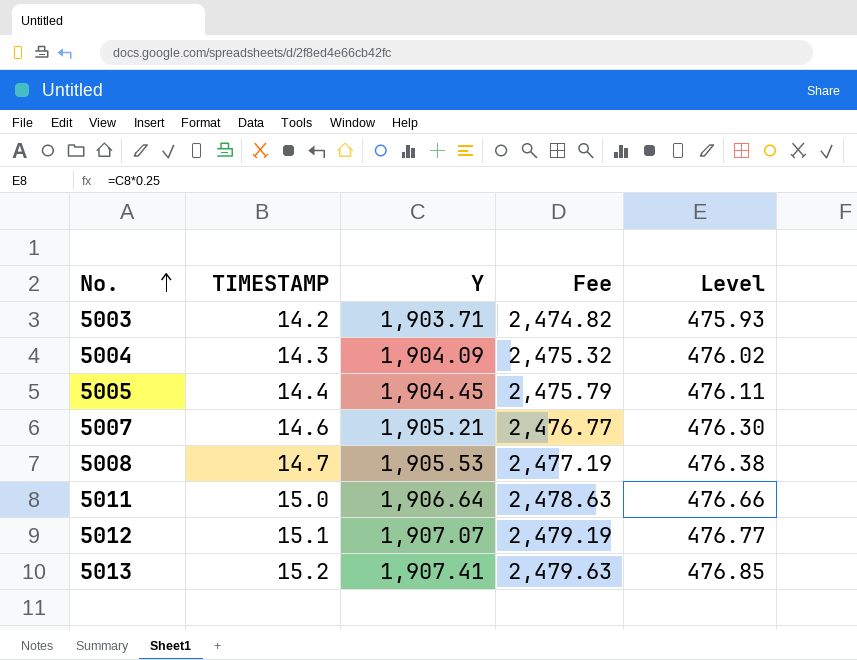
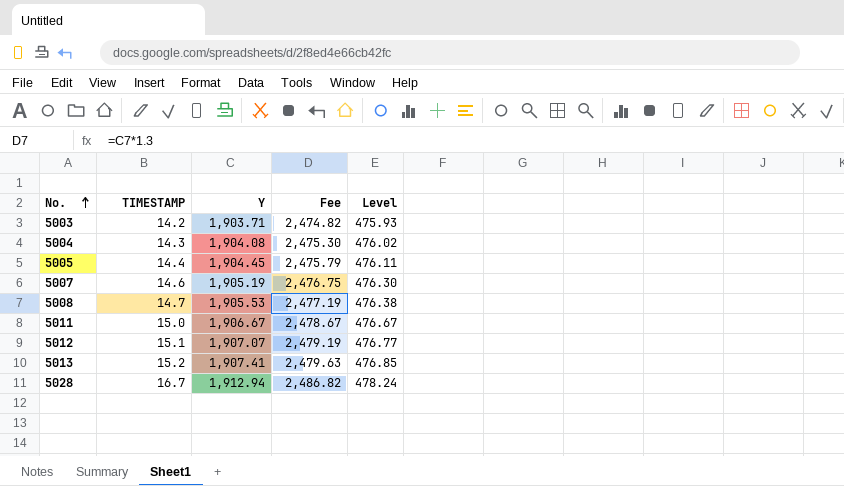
5004 | Y: 1,904.09 -> 1,904.08
5004 | Fee: 2,475.32 -> 2,475.30
5007 | Y: 1,905.21 -> 1,905.19
5007 | Fee: 2,476.77 -> 2,476.75
5011 | Y: 1,906.64 -> 1,906.67
5011 | Fee: 2,478.63 -> 2,478.67
5011 | Level: 476.66 -> 476.67
row 5028: none -> 16.7 | 1,912.94 | 2,486.82 | 478.24

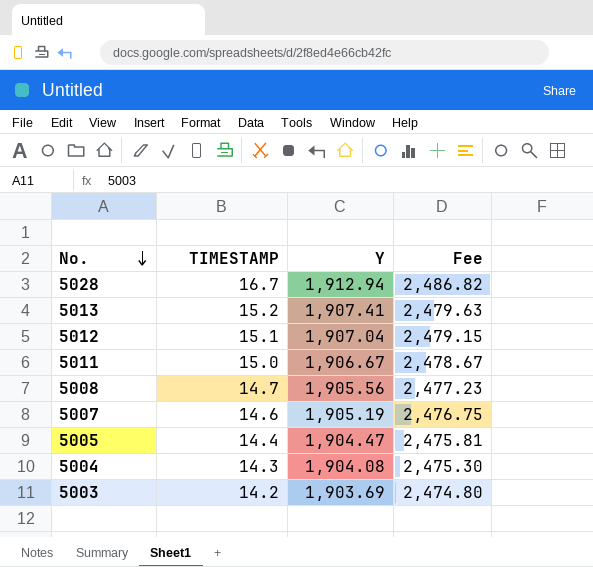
row order: No. ascending -> No. descending
column Level | formula: [Y] * 0.25 -> none
5012 | Y: 1,907.07 -> 1,907.04
5012 | Fee: 2,479.19 -> 2,479.15
5008 | Y: 1,905.53 -> 1,905.56
5008 | Fee: 2,477.19 -> 2,477.23
5005 | Y: 1,904.45 -> 1,904.47
5005 | Fee: 2,475.79 -> 2,475.81
5003 | Y: 1,903.71 -> 1,903.69
5003 | Fee: 2,474.82 -> 2,474.80

